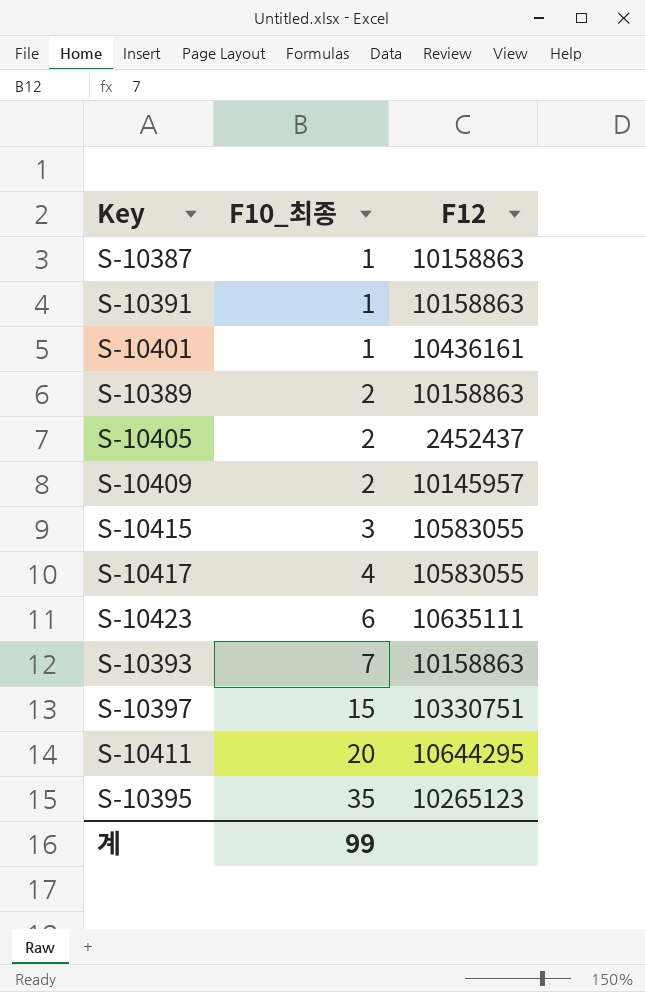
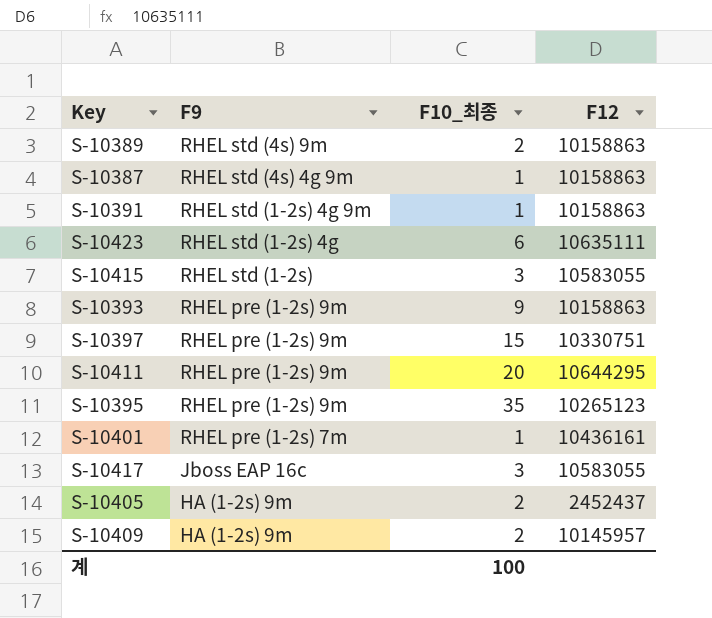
row order: F10_최종 ascending -> F9 descending
column F9 | position: none -> 2
S-10393 | F10_최종: 7 -> 9
S-10417 | F10_최종: 4 -> 3
계 | F10_최종: 99 -> 100

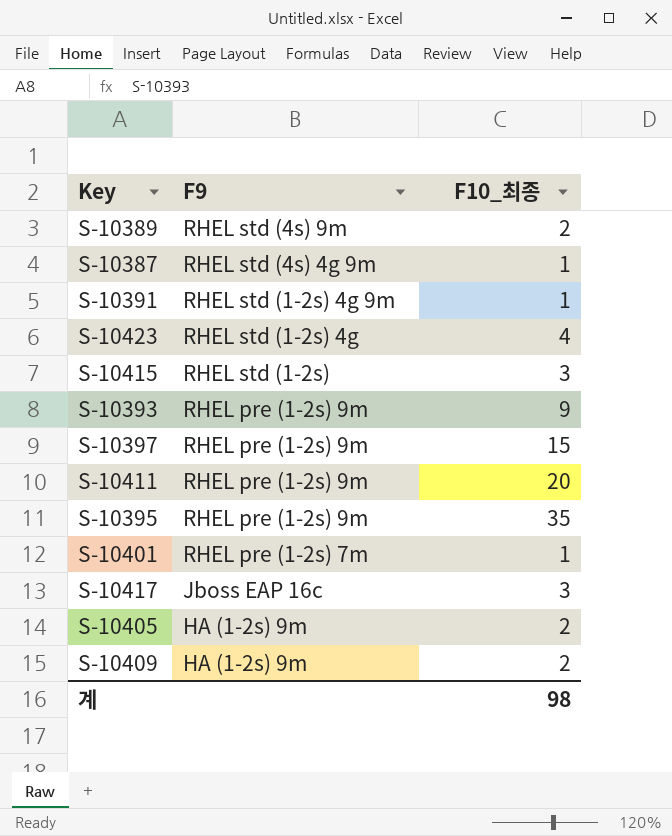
column F12 | position: 4 -> none
S-10423 | F10_최종: 6 -> 4
계 | F10_최종: 100 -> 98

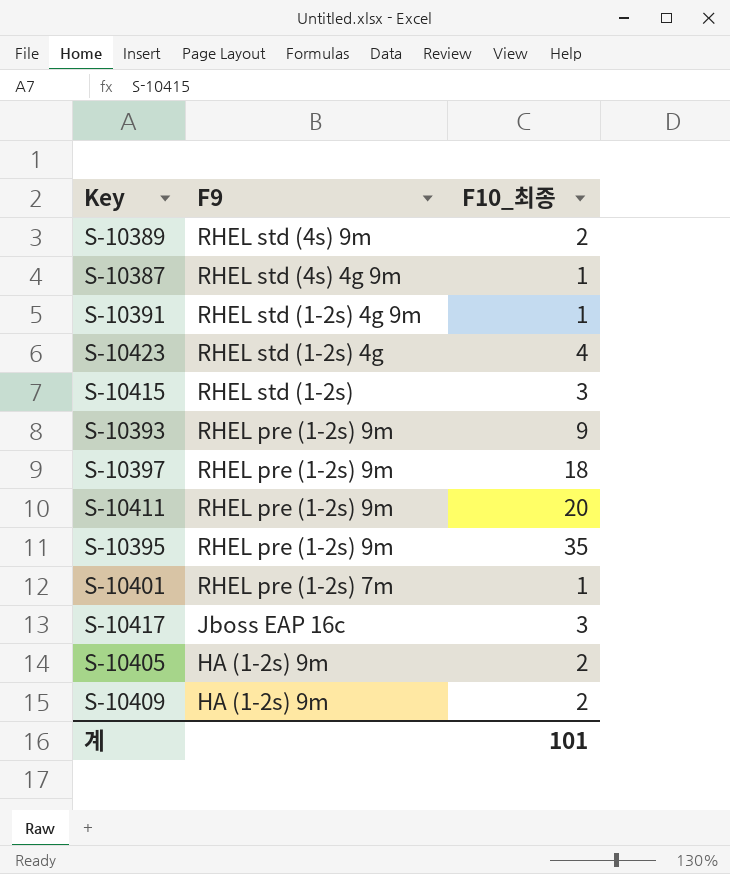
S-10397 | F10_최종: 15 -> 18
계 | F10_최종: 98 -> 101

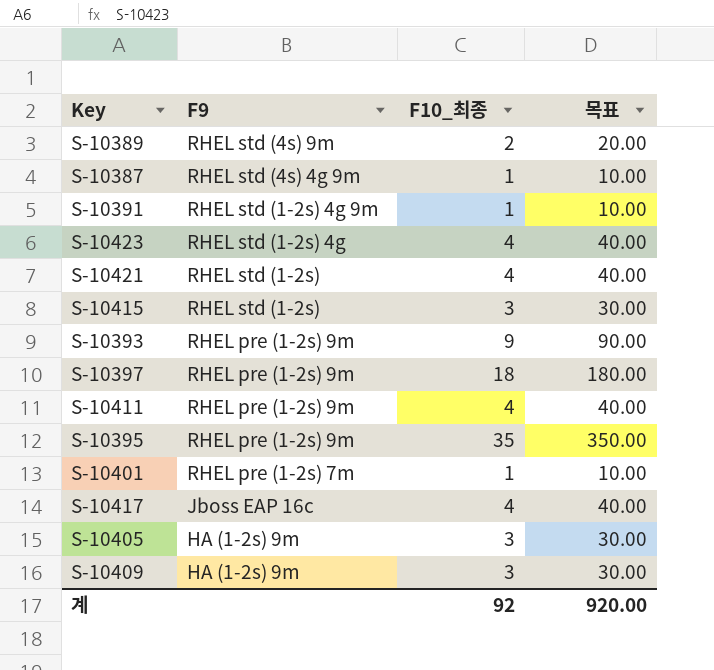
column 목표 | formula: none -> [F10_최종] * 10
row S-10421: none -> RHEL std (1-2s) | 4 | 40.00
S-10411 | F10_최종: 20 -> 4
S-10417 | F10_최종: 3 -> 4
S-10405 | F10_최종: 2 -> 3
S-10409 | F10_최종: 2 -> 3
계 | F10_최종: 101 -> 92

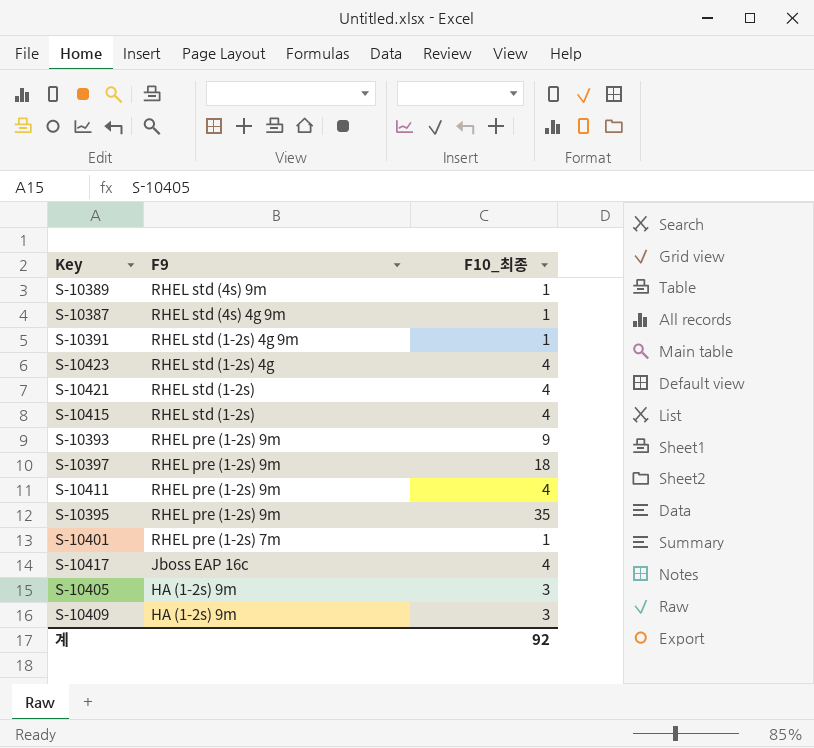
column 목표 | formula: [F10_최종] * 10 -> none
S-10389 | F10_최종: 2 -> 1
S-10415 | F10_최종: 3 -> 4

